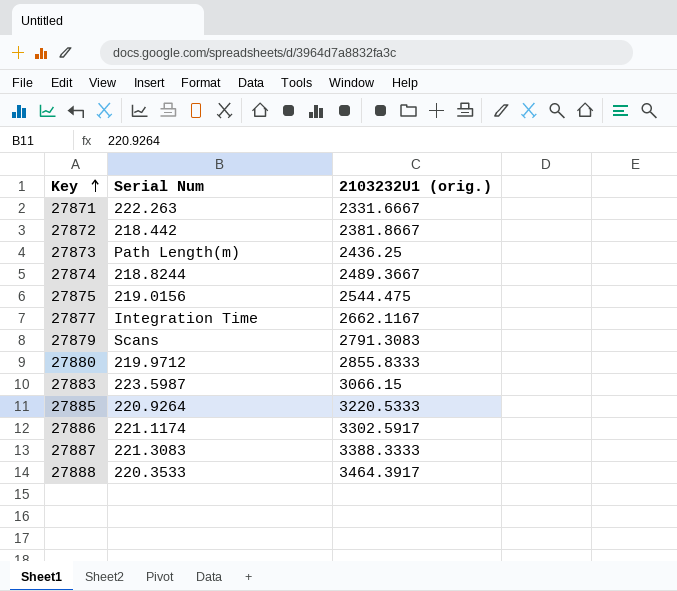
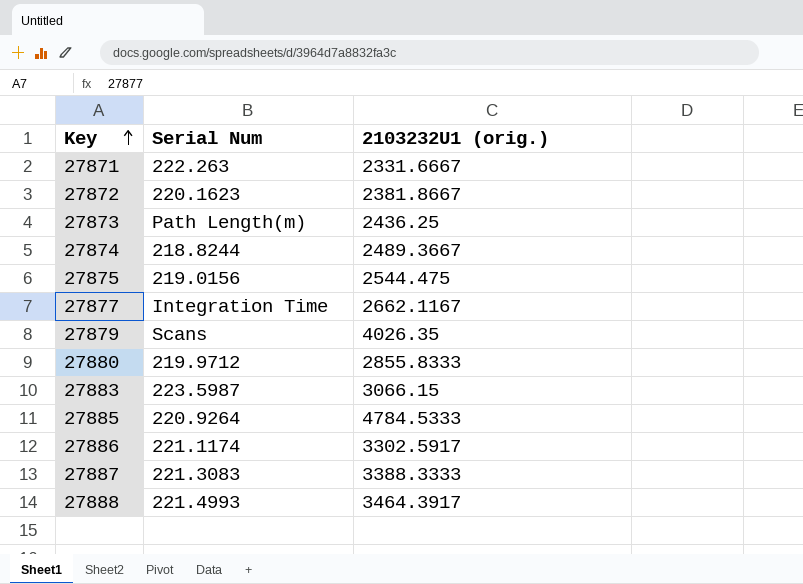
27872 | Serial Num: 218.442 -> 220.1623
27879 | 2103232U1 (orig.): 2791.3083 -> 4026.35
27885 | 2103232U1 (orig.): 3220.5333 -> 4784.5333
27888 | Serial Num: 220.3533 -> 221.4993

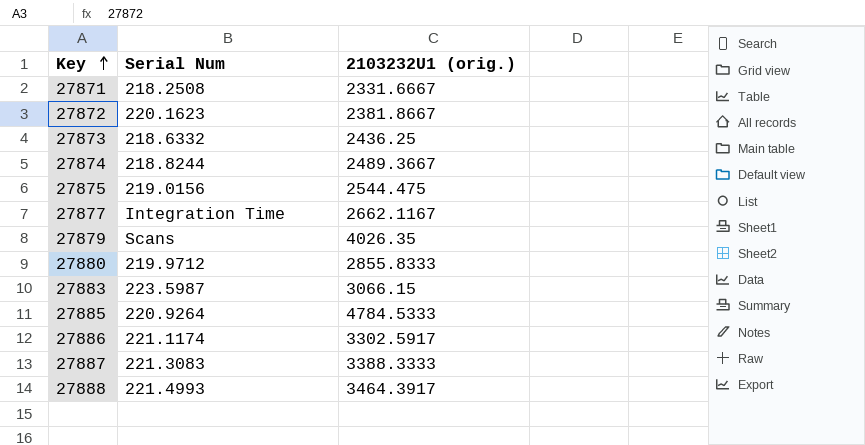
27871 | Serial Num: 222.263 -> 218.2508
27873 | Serial Num: Path Length(m) -> 218.6332

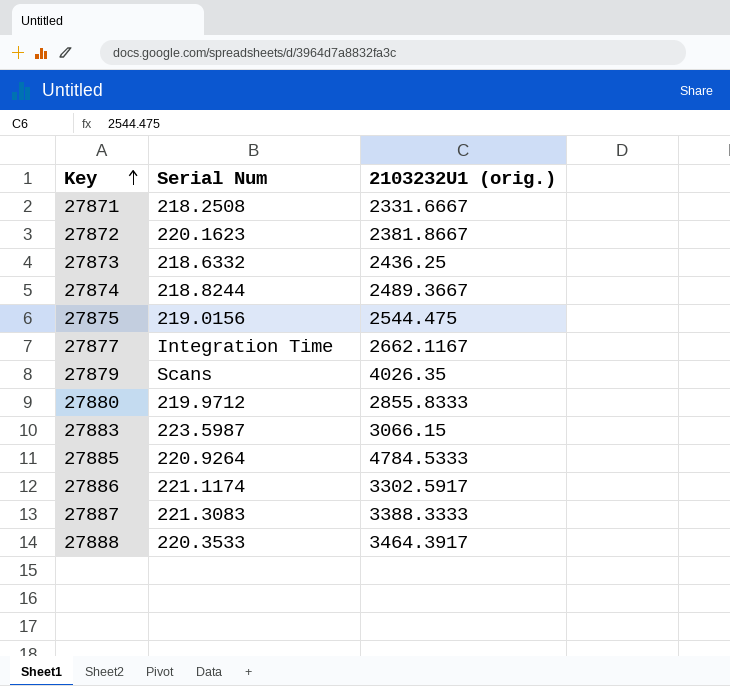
27888 | Serial Num: 221.4993 -> 220.3533

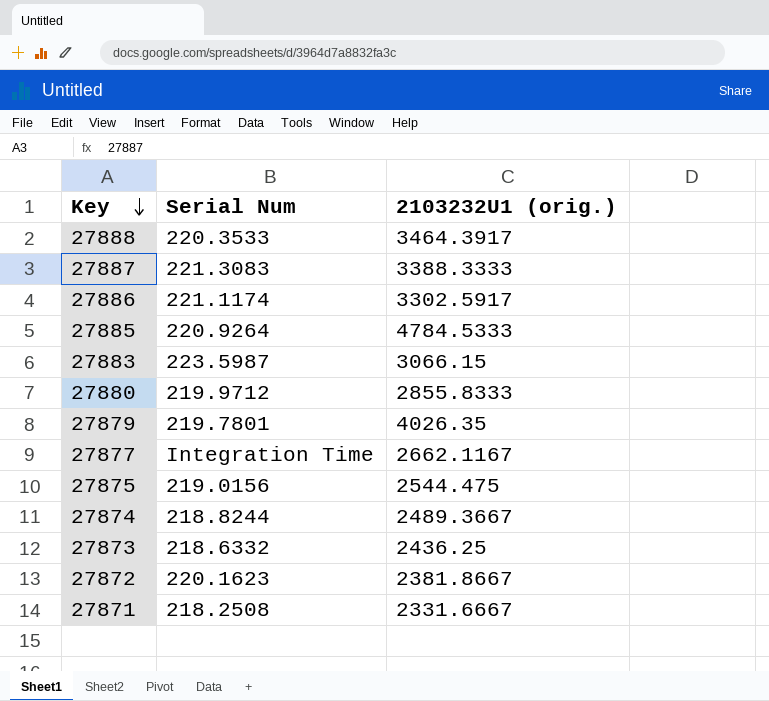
row order: Key ascending -> Key descending
27879 | Serial Num: Scans -> 219.7801

